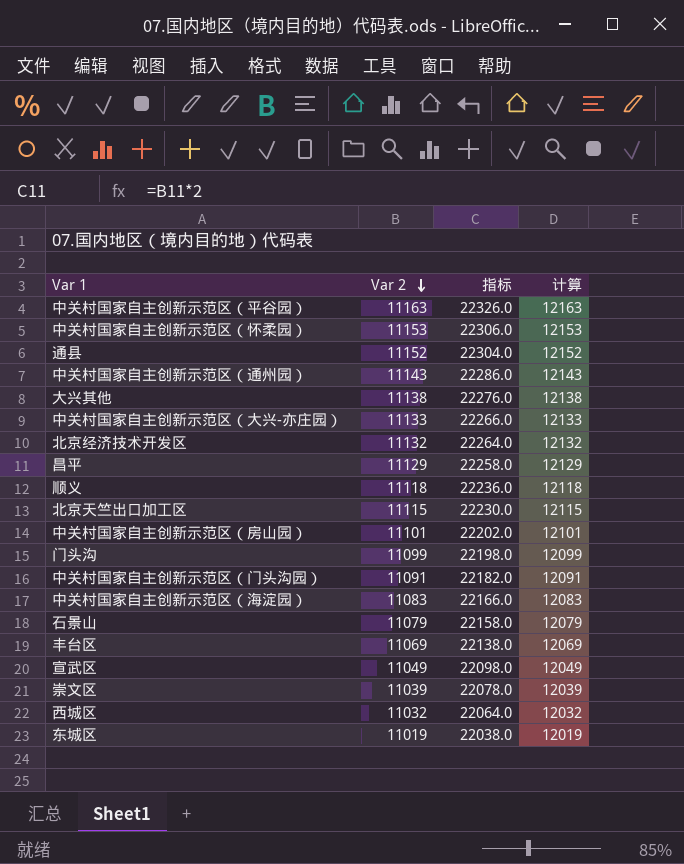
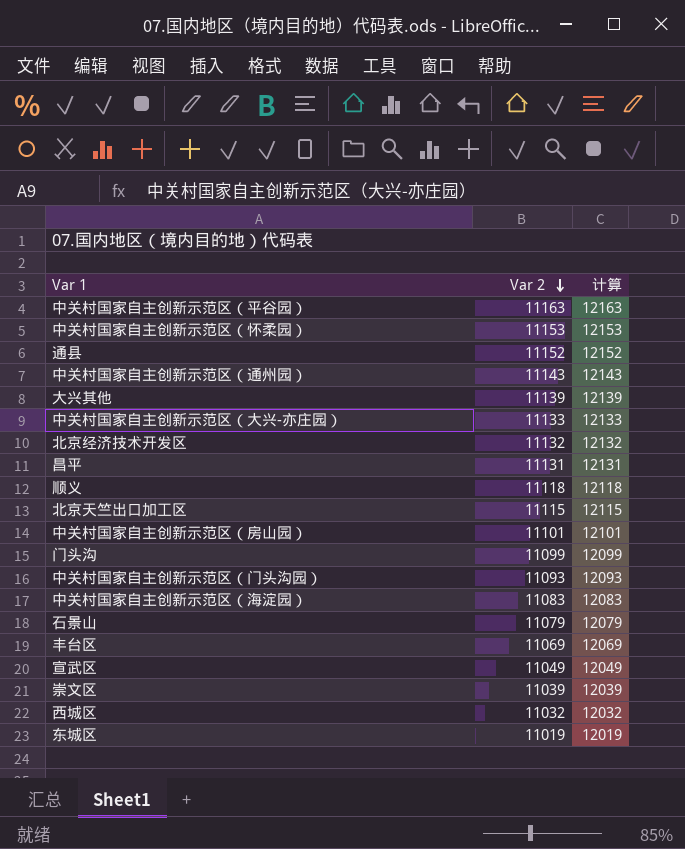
column 指标 | formula: [Var 2] * 2 -> none
大兴其他 | Var 2: 11138 -> 11139
大兴其他 | 计算: 12138 -> 12139
昌平 | Var 2: 11129 -> 11131
昌平 | 计算: 12129 -> 12131
中关村国家自主创新示范区（门头沟园） | Var 2: 11091 -> 11093
中关村国家自主创新示范区（门头沟园） | 计算: 12091 -> 12093

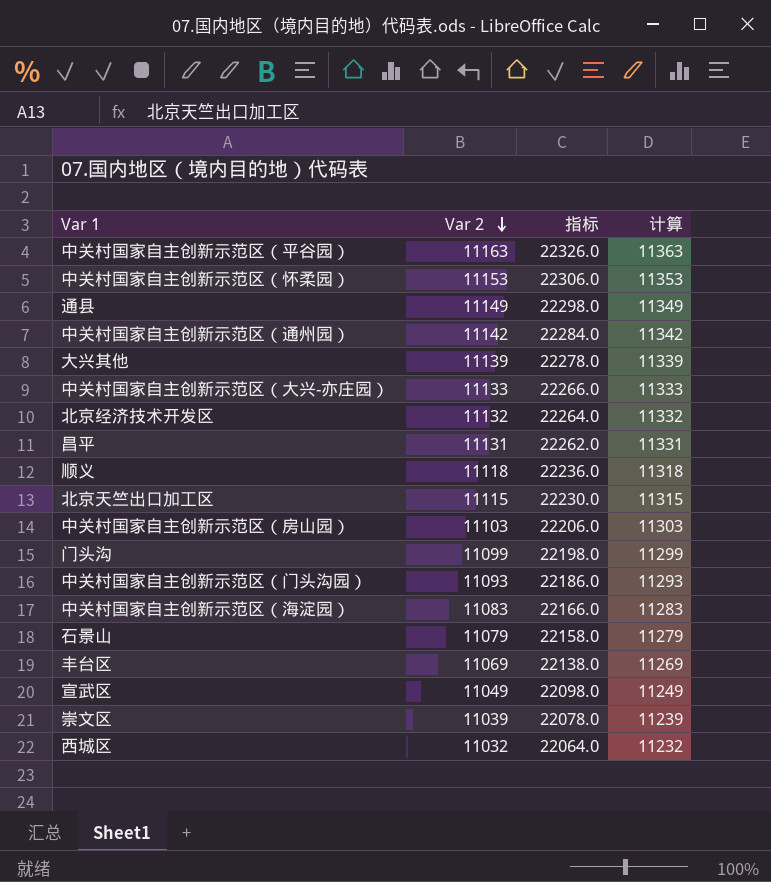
column 指标 | formula: none -> [Var 2] * 2
column 计算 | formula: [Var 2] + 1000 -> [Var 2] + 200
row 东城区: 11019 | 12019 -> none
通县 | Var 2: 11152 -> 11149
中关村国家自主创新示范区（通州园） | Var 2: 11143 -> 11142
中关村国家自主创新示范区（房山园） | Var 2: 11101 -> 11103

